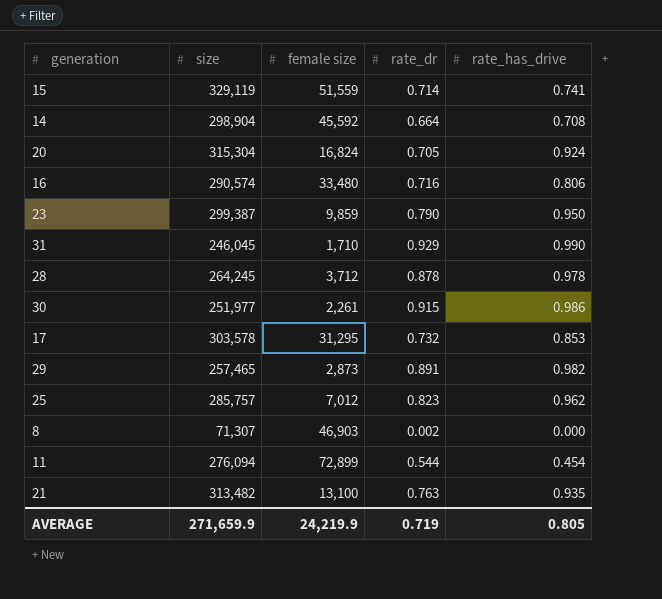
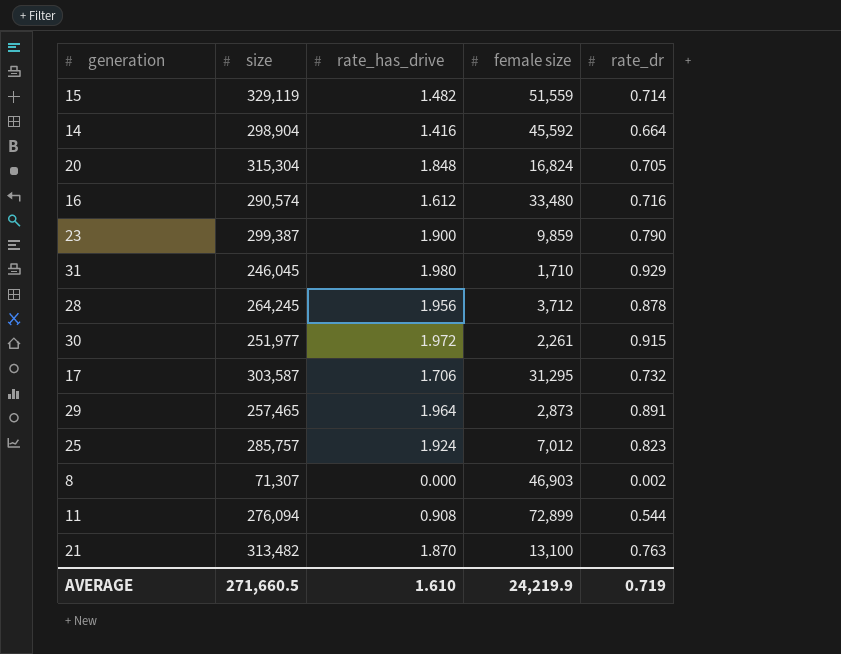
column rate_has_drive | position: 5 -> 3
15 | rate_has_drive: 0.741 -> 1.482
14 | rate_has_drive: 0.708 -> 1.416
20 | rate_has_drive: 0.924 -> 1.848
16 | rate_has_drive: 0.806 -> 1.612
23 | rate_has_drive: 0.950 -> 1.900
31 | rate_has_drive: 0.990 -> 1.980
28 | rate_has_drive: 0.978 -> 1.956
30 | rate_has_drive: 0.986 -> 1.972
17 | size: 303,578 -> 303,587
17 | rate_has_drive: 0.853 -> 1.706
29 | rate_has_drive: 0.982 -> 1.964
25 | rate_has_drive: 0.962 -> 1.924
11 | rate_has_drive: 0.454 -> 0.908
21 | rate_has_drive: 0.935 -> 1.870
AVERAGE | size: 271,659.9 -> 271,660.5
AVERAGE | rate_has_drive: 0.805 -> 1.610

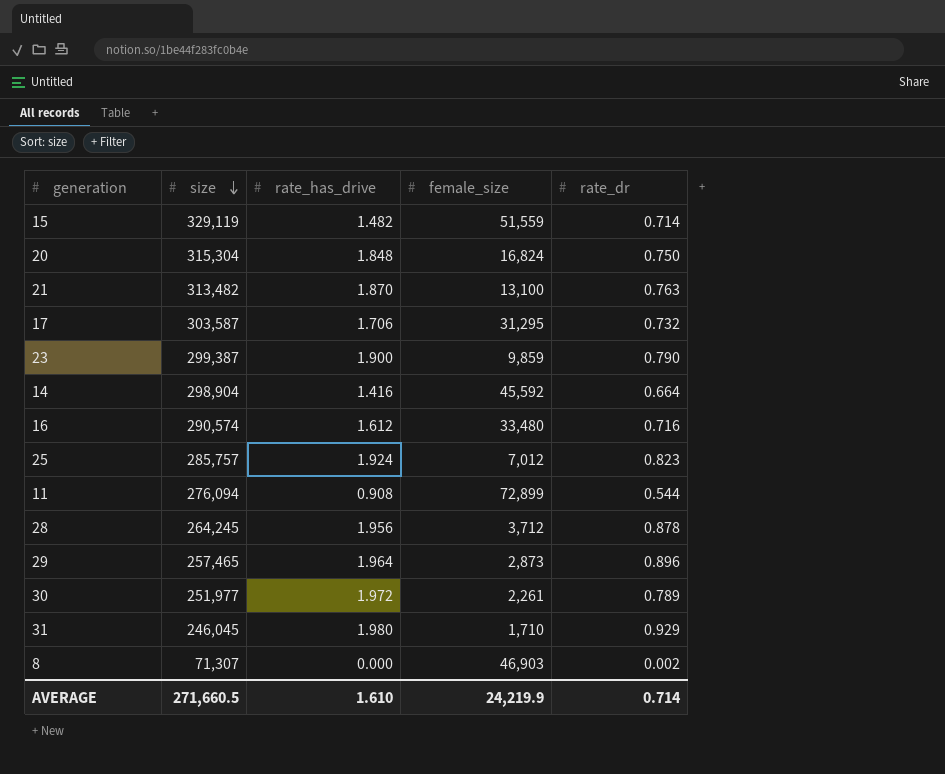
row order: none -> size descending
column name: female size -> female_size
20 | rate_dr: 0.705 -> 0.750
29 | rate_dr: 0.891 -> 0.896
30 | rate_dr: 0.915 -> 0.789
AVERAGE | rate_dr: 0.719 -> 0.714

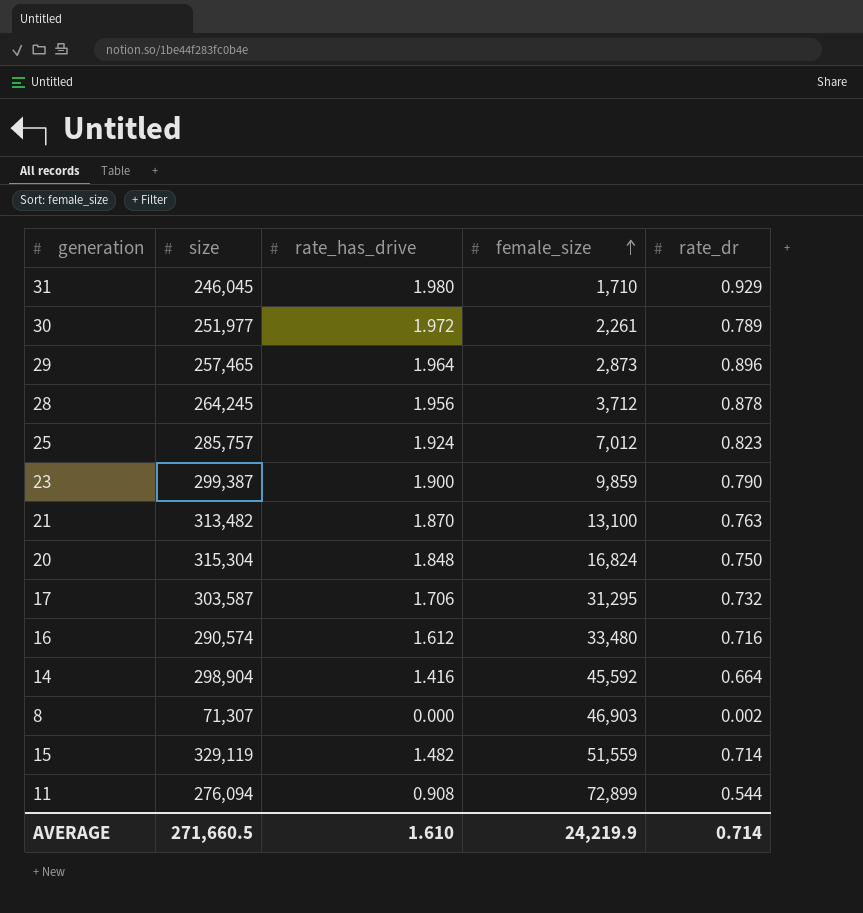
row order: size descending -> female_size ascending

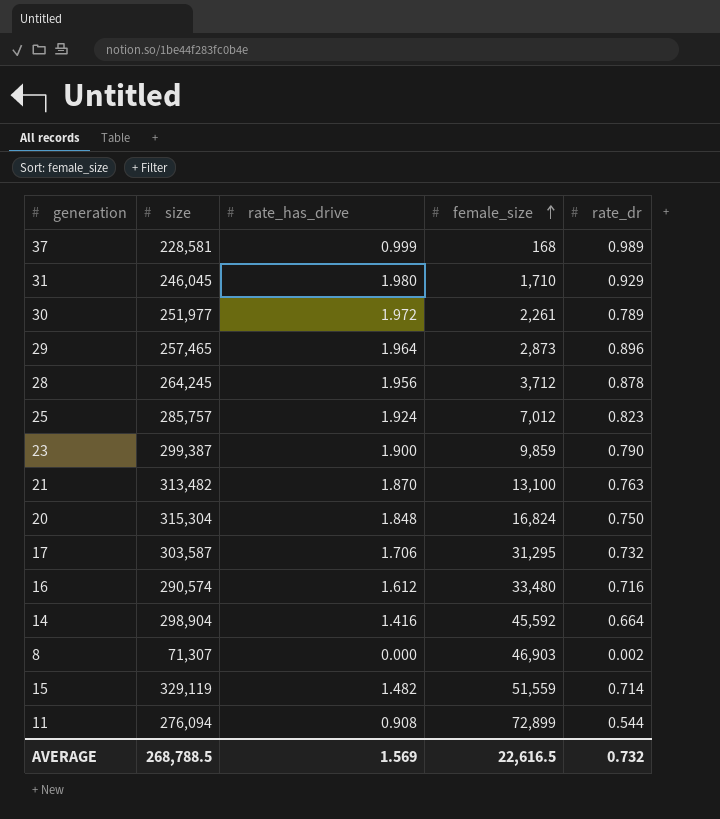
row 37: none -> 228,581 | 0.999 | 168 | 0.989
AVERAGE | size: 271,660.5 -> 268,788.5
AVERAGE | rate_has_drive: 1.610 -> 1.569
AVERAGE | female_size: 24,219.9 -> 22,616.5
AVERAGE | rate_dr: 0.714 -> 0.732

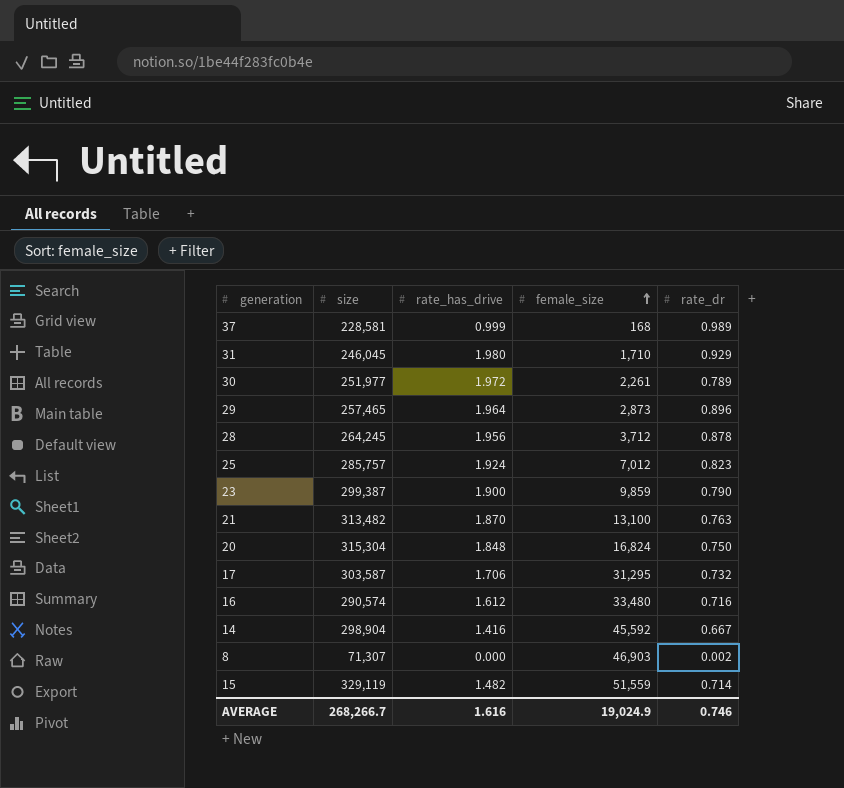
row 11: 276,094 | 0.908 | 72,899 | 0.544 -> none
14 | rate_dr: 0.664 -> 0.667
AVERAGE | size: 268,788.5 -> 268,266.7
AVERAGE | rate_has_drive: 1.569 -> 1.616
AVERAGE | female_size: 22,616.5 -> 19,024.9
AVERAGE | rate_dr: 0.732 -> 0.746

